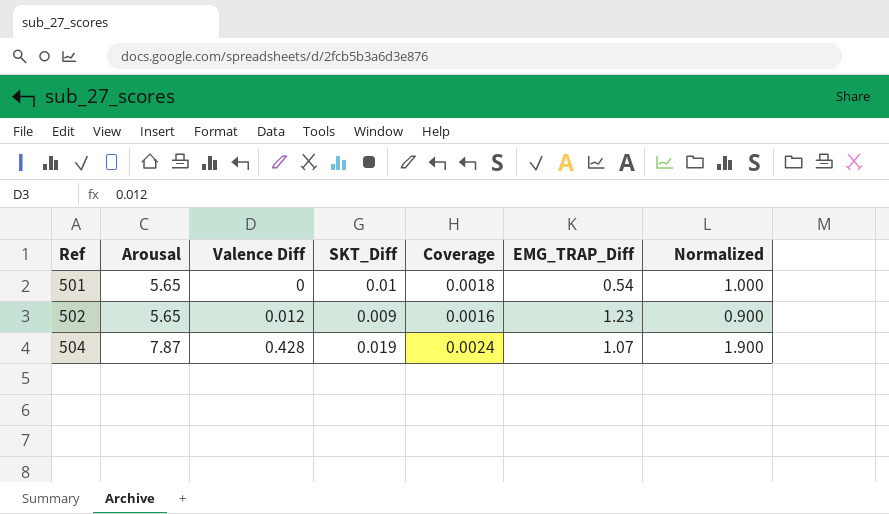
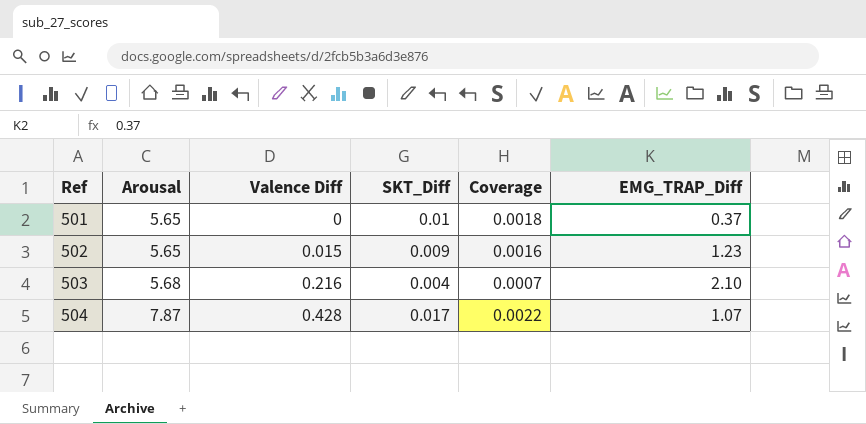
column Normalized | formula: [SKT_Diff] * 100 -> none
501 | EMG_TRAP_Diff: 0.54 -> 0.37
502 | Valence Diff: 0.012 -> 0.015
row 503: none -> 5.68 | 0.216 | 0.004 | 0.0007 | 2.10
504 | SKT_Diff: 0.019 -> 0.017
504 | Coverage: 0.0024 -> 0.0022

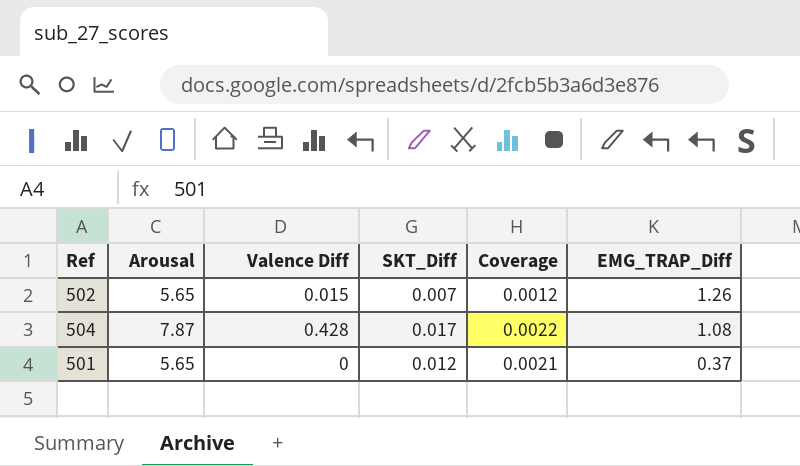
row order: Ref ascending -> EMG_TRAP_Diff descending
row 503: 5.68 | 0.216 | 0.004 | 0.0007 | 2.10 -> none
502 | SKT_Diff: 0.009 -> 0.007
502 | Coverage: 0.0016 -> 0.0012
502 | EMG_TRAP_Diff: 1.23 -> 1.26
504 | EMG_TRAP_Diff: 1.07 -> 1.08
501 | SKT_Diff: 0.01 -> 0.012
501 | Coverage: 0.0018 -> 0.0021

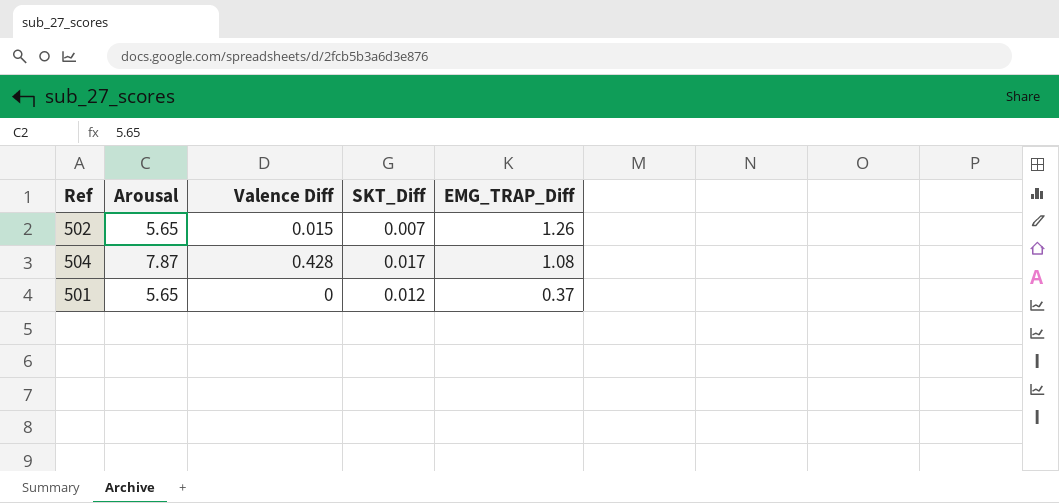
column Coverage | formula: [SKT_Diff] / [Arousal] -> none

